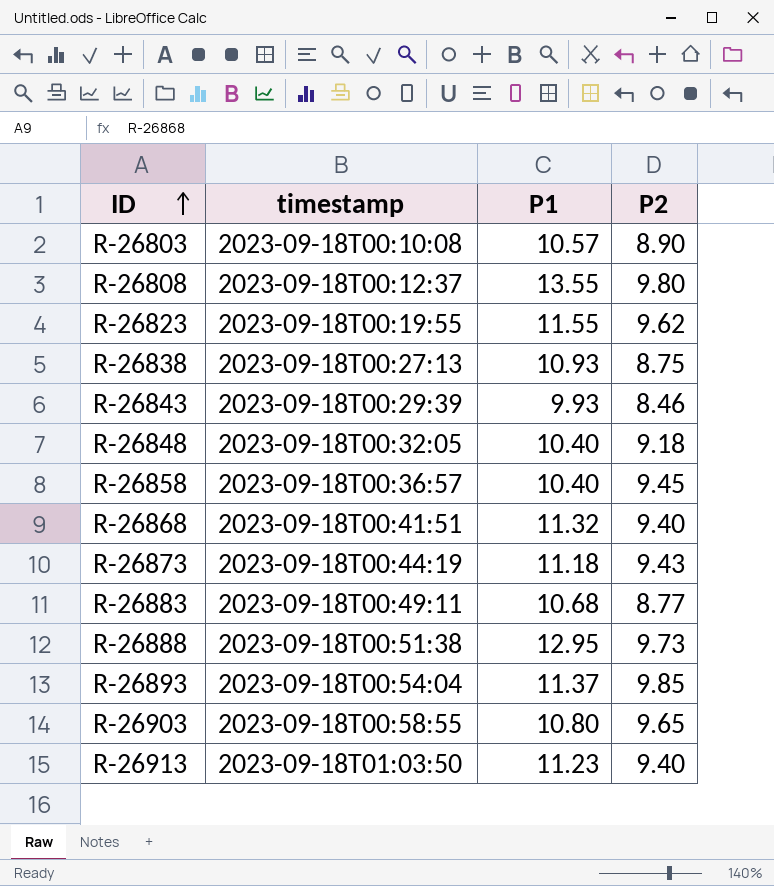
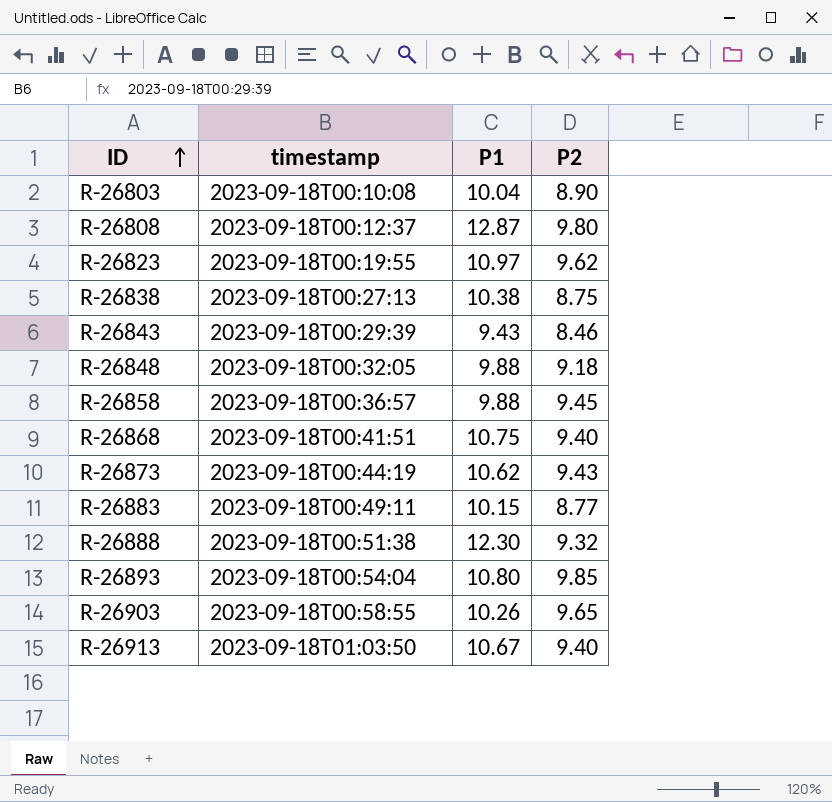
R-26803 | P1: 10.57 -> 10.04
R-26808 | P1: 13.55 -> 12.87
R-26823 | P1: 11.55 -> 10.97
R-26838 | P1: 10.93 -> 10.38
R-26843 | P1: 9.93 -> 9.43
R-26848 | P1: 10.40 -> 9.88
R-26858 | P1: 10.40 -> 9.88
R-26868 | P1: 11.32 -> 10.75
R-26873 | P1: 11.18 -> 10.62
R-26883 | P1: 10.68 -> 10.15
R-26888 | P1: 12.95 -> 12.30
R-26888 | P2: 9.73 -> 9.32
R-26893 | P1: 11.37 -> 10.80
R-26903 | P1: 10.80 -> 10.26
R-26913 | P1: 11.23 -> 10.67

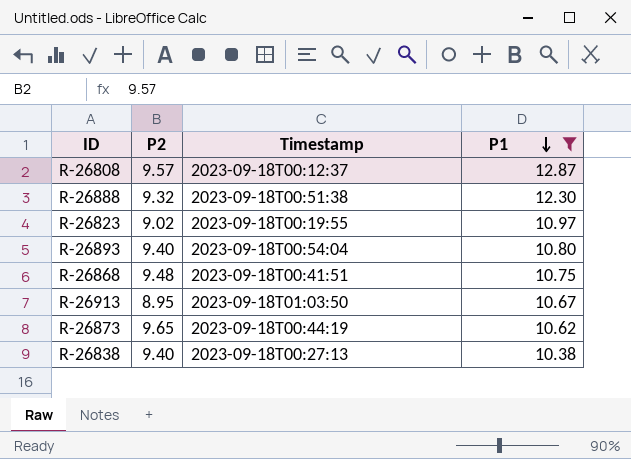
filter: none -> P1 >= 10.38
row order: ID ascending -> P1 descending
column P2 | position: 4 -> 2
column name: timestamp -> Timestamp
R-26808 | P2: 9.80 -> 9.57
R-26823 | P2: 9.62 -> 9.02
R-26893 | P2: 9.85 -> 9.40
R-26868 | P2: 9.40 -> 9.48
R-26913 | P2: 9.40 -> 8.95
R-26873 | P2: 9.43 -> 9.65
R-26838 | P2: 8.75 -> 9.40

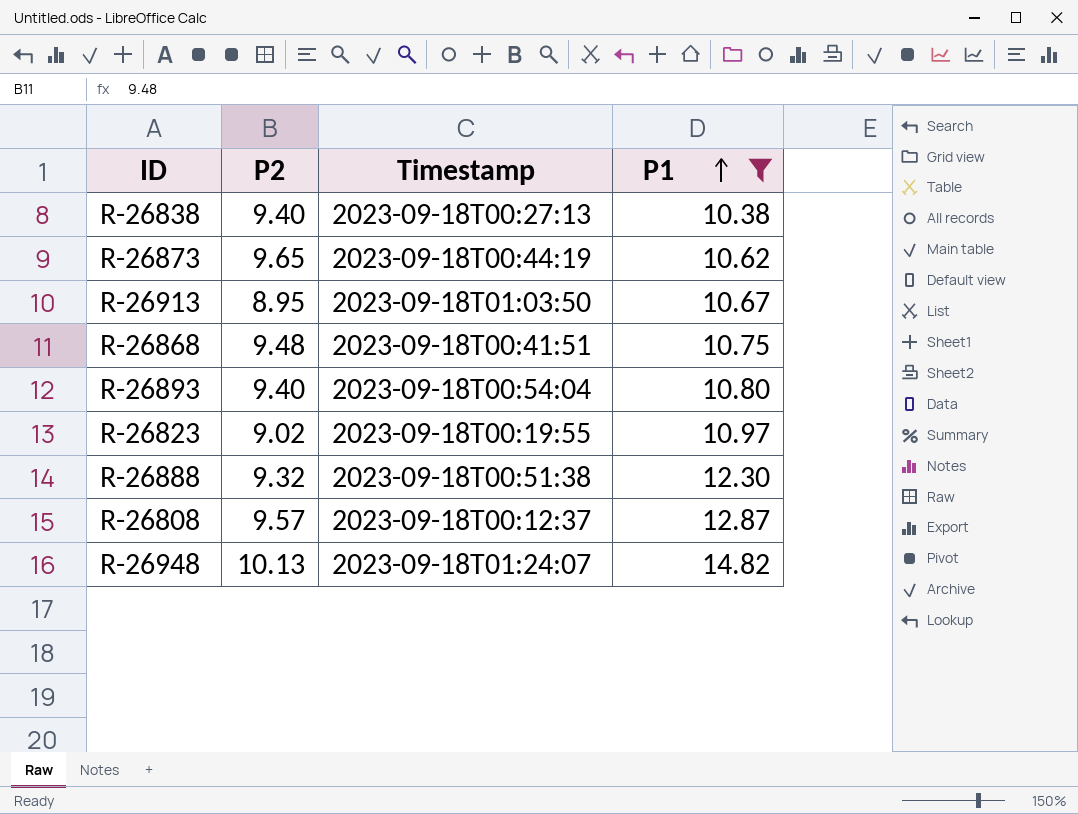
row order: P1 descending -> P1 ascending
row R-26948: none -> 10.13 | 2023-09-18T01:24:07 | 14.82

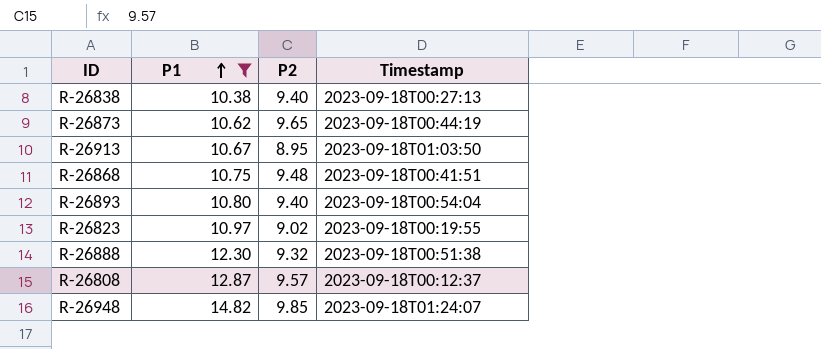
column P1 | position: 4 -> 2
R-26948 | P2: 10.13 -> 9.85

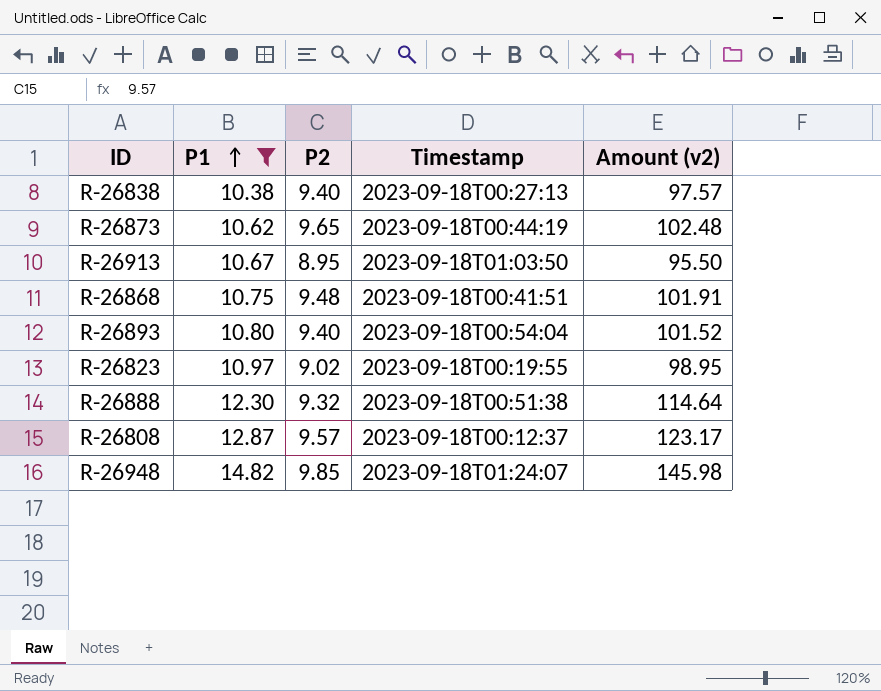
column Amount (v2) | formula: none -> [P1] * [P2]

